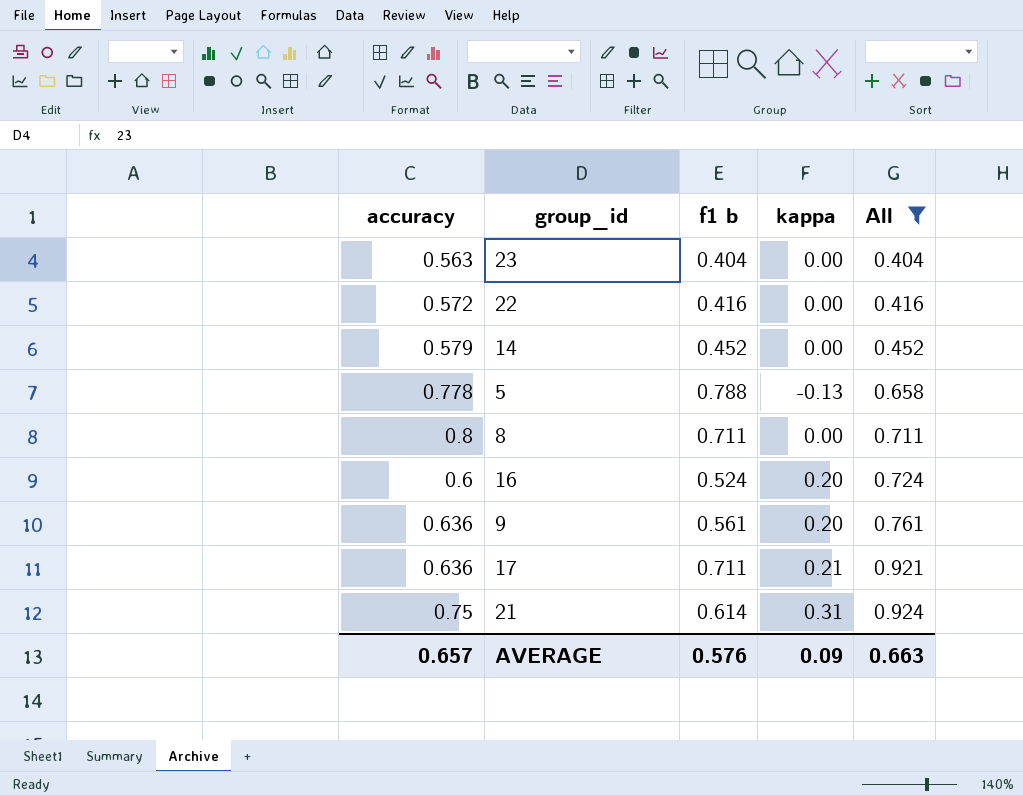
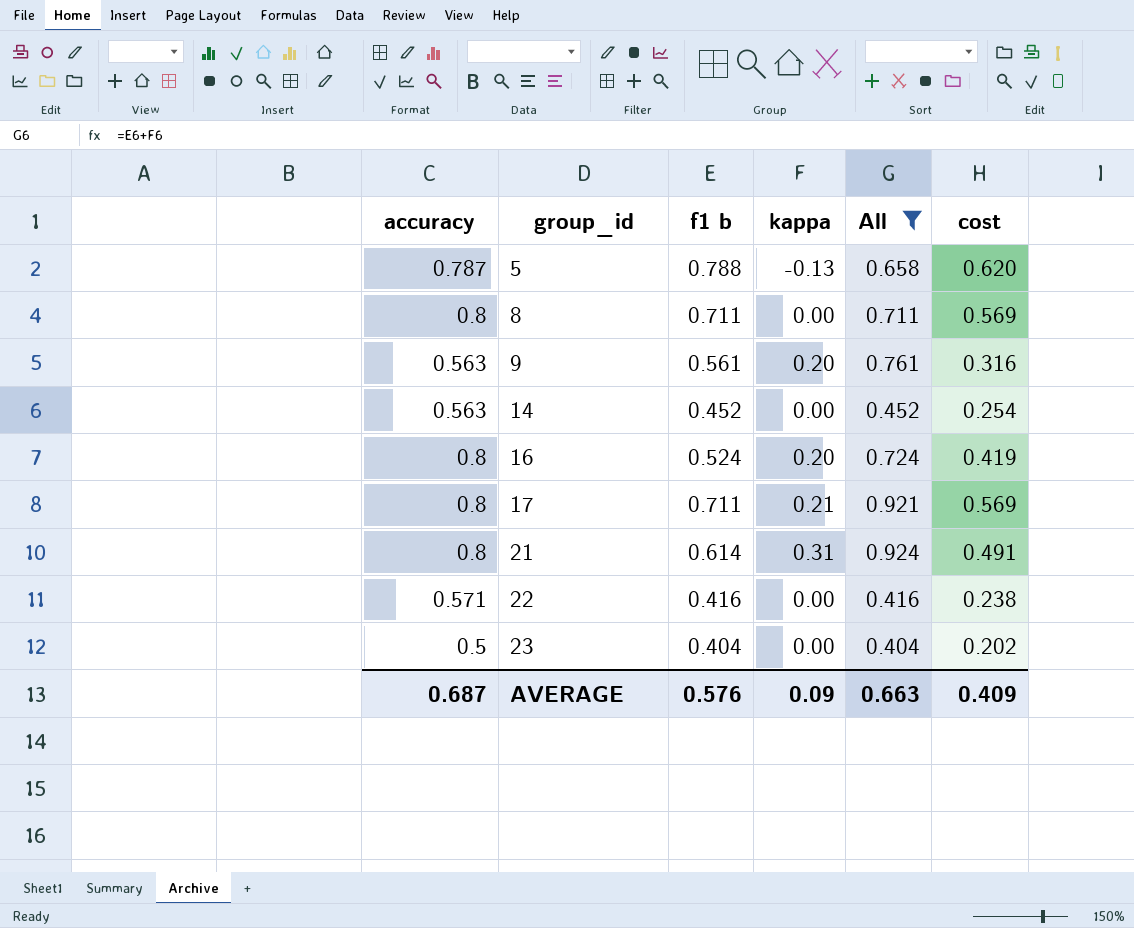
row order: All ascending -> group_id ascending
column cost | formula: none -> [accuracy] * [f1 b]
5 | accuracy: 0.778 -> 0.787
9 | accuracy: 0.636 -> 0.563
14 | accuracy: 0.579 -> 0.563
16 | accuracy: 0.6 -> 0.8
17 | accuracy: 0.636 -> 0.8
21 | accuracy: 0.75 -> 0.8
22 | accuracy: 0.572 -> 0.571
23 | accuracy: 0.563 -> 0.5
AVERAGE | accuracy: 0.657 -> 0.687

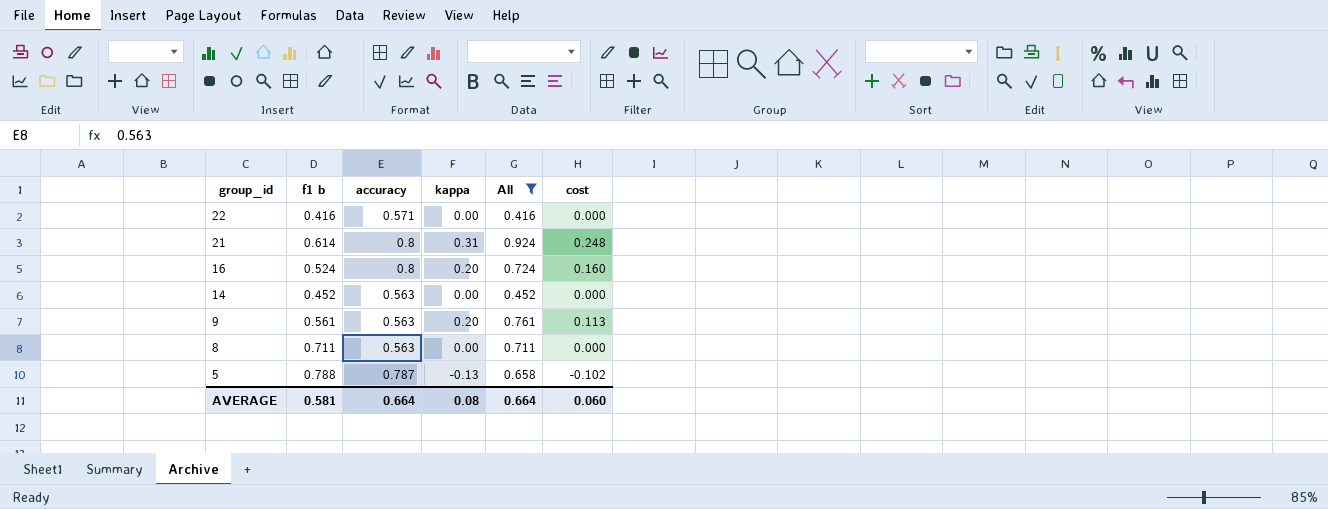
row order: group_id ascending -> group_id descending
column accuracy | position: 1 -> 3
column cost | formula: [accuracy] * [f1 b] -> [accuracy] * [kappa]
row 17: 0.8 | 0.711 | 0.21 | 0.921 | 0.569 -> none
row 23: 0.5 | 0.404 | 0.00 | 0.404 | 0.202 -> none
8 | accuracy: 0.8 -> 0.563
AVERAGE | f1 b: 0.576 -> 0.581
AVERAGE | accuracy: 0.687 -> 0.664
AVERAGE | kappa: 0.09 -> 0.08
AVERAGE | All: 0.663 -> 0.664
AVERAGE | cost: 0.409 -> 0.060

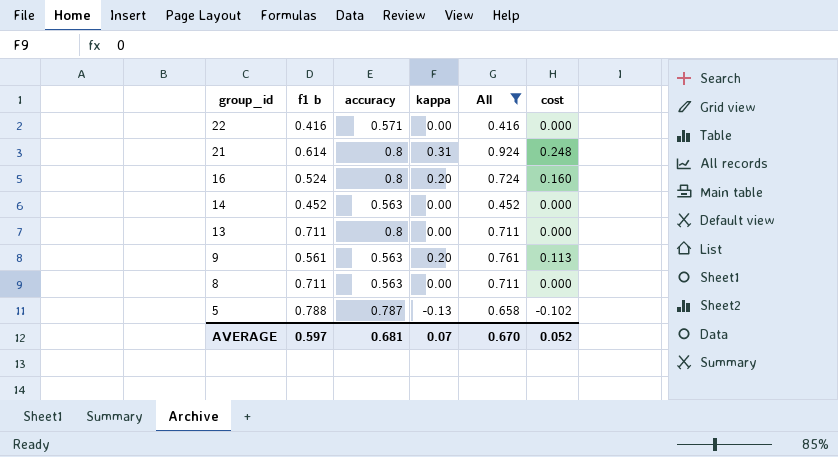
row 13: none -> 0.711 | 0.8 | 0.00 | 0.711 | 0.000
AVERAGE | f1 b: 0.581 -> 0.597
AVERAGE | accuracy: 0.664 -> 0.681
AVERAGE | kappa: 0.08 -> 0.07
AVERAGE | All: 0.664 -> 0.670
AVERAGE | cost: 0.060 -> 0.052

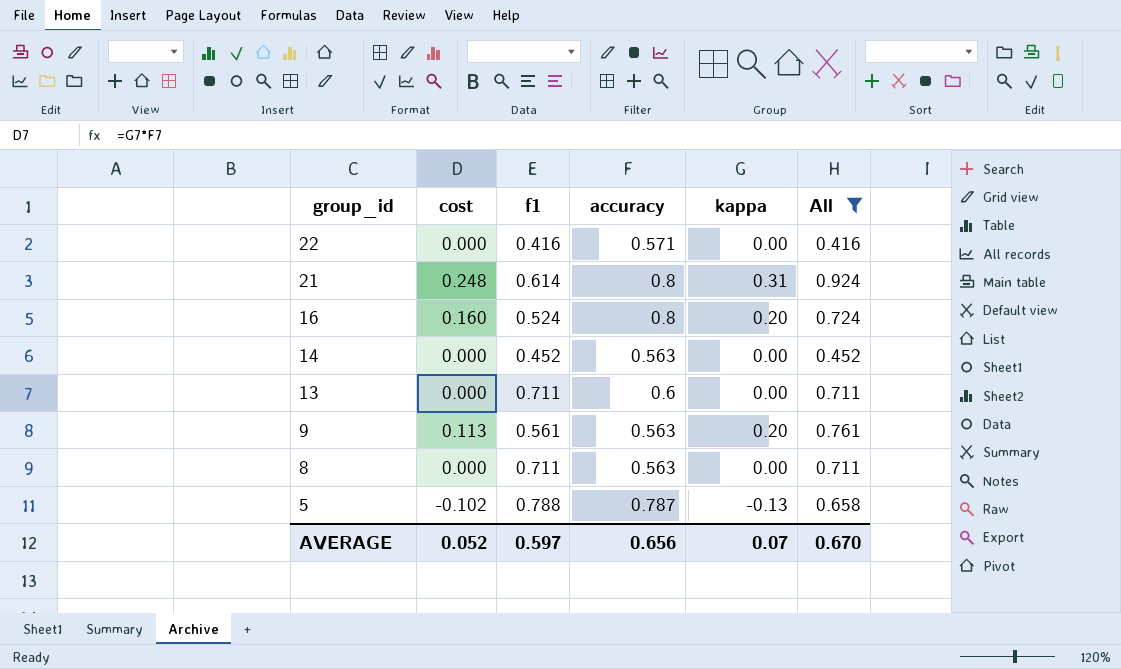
column cost | position: 6 -> 2
column name: f1 b -> f1
13 | accuracy: 0.8 -> 0.6
AVERAGE | accuracy: 0.681 -> 0.656

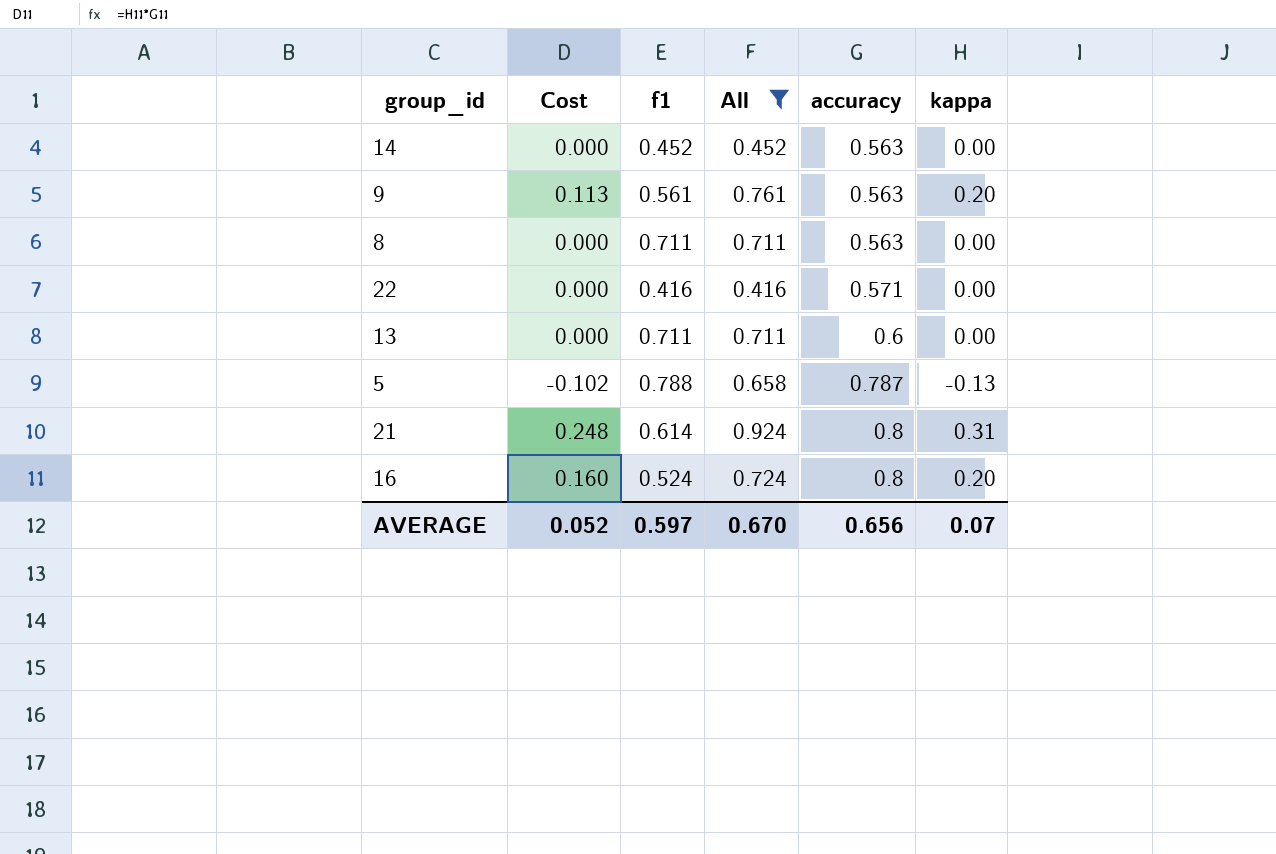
row order: group_id descending -> accuracy ascending
column name: cost -> Cost
column All | position: 6 -> 4

